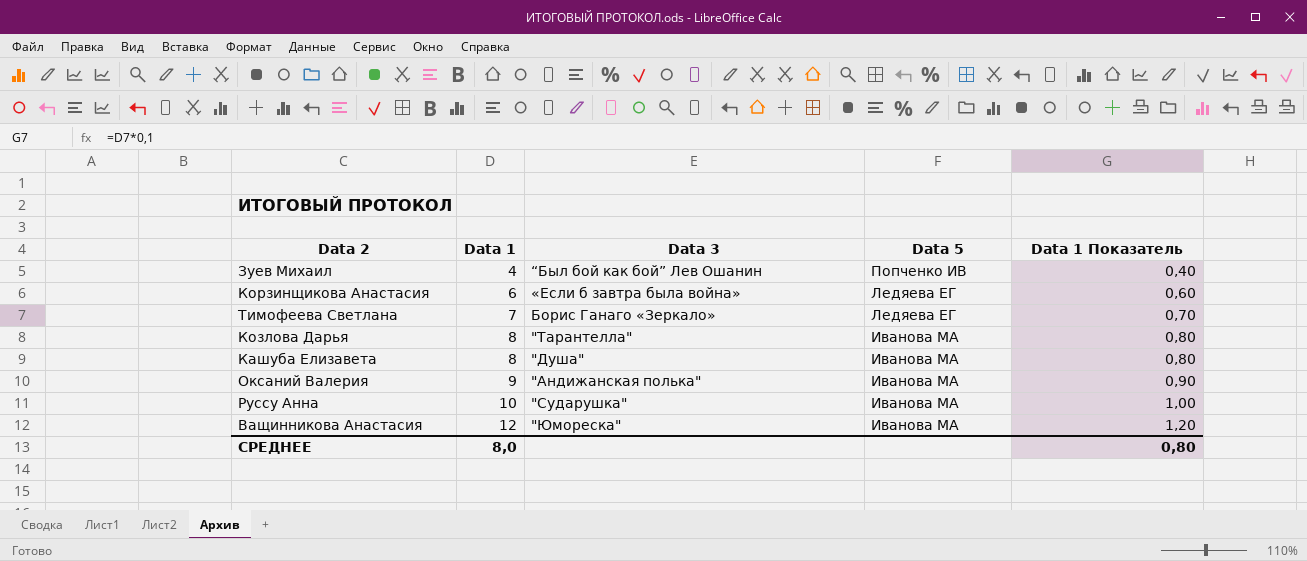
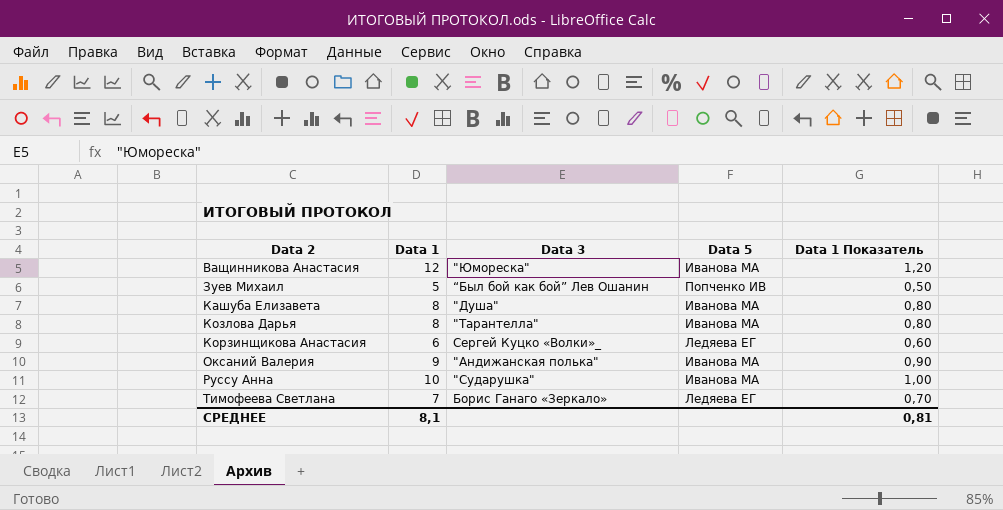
row order: Data 1 ascending -> Data 2 ascending
Зуев Михаил | Data 1: 4 -> 5
Зуев Михаил | Data 1 Показатель: 0,40 -> 0,50
Корзинщикова Анастасия | Data 3: «Если б завтра была война» -> Сергей Куцко «Волки»_
СРЕДНЕЕ | Data 1: 8,0 -> 8,1
СРЕДНЕЕ | Data 1 Показатель: 0,80 -> 0,81

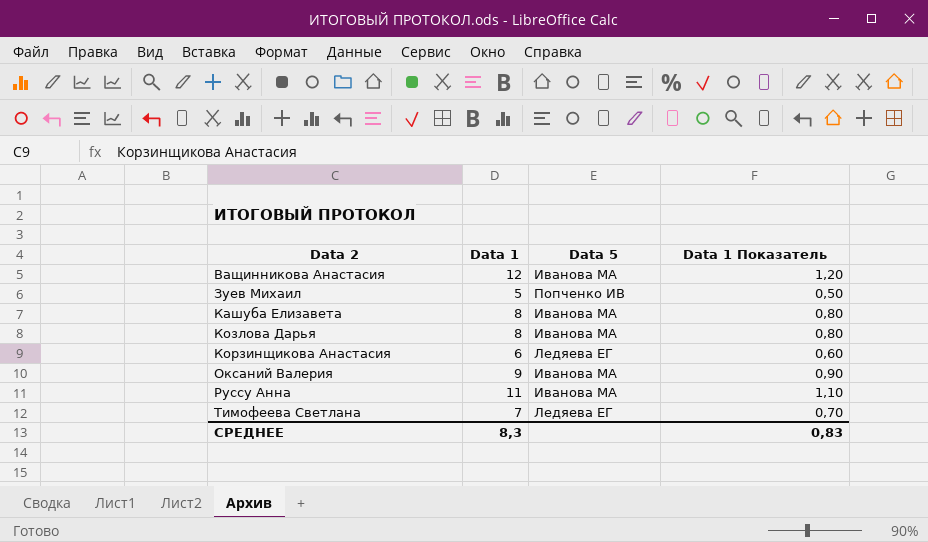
column Data 3 | position: 3 -> none
Руссу Анна | Data 1: 10 -> 11
Руссу Анна | Data 1 Показатель: 1,00 -> 1,10
СРЕДНЕЕ | Data 1: 8,1 -> 8,3
СРЕДНЕЕ | Data 1 Показатель: 0,81 -> 0,83

